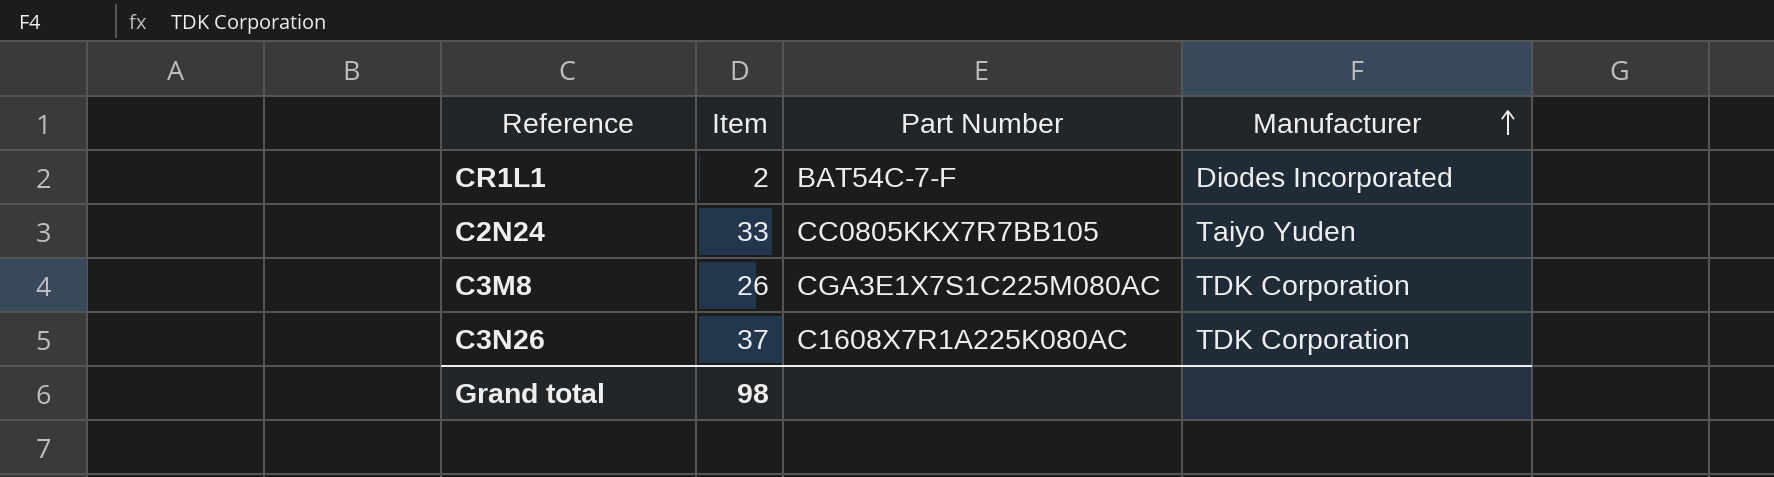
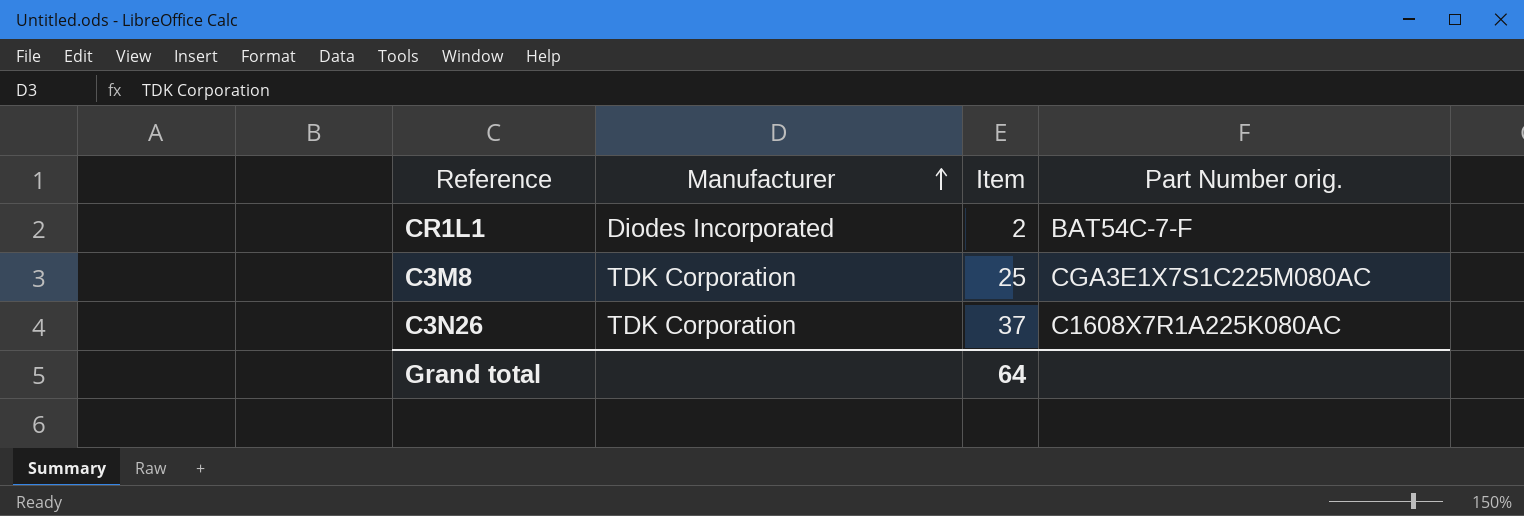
column Manufacturer | position: 4 -> 2
column name: Part Number -> Part Number orig.
row C2N24: 33 | CC0805KKX7R7BB105 | Taiyo Yuden -> none
C3M8 | Item: 26 -> 25
Grand total | Item: 98 -> 64

